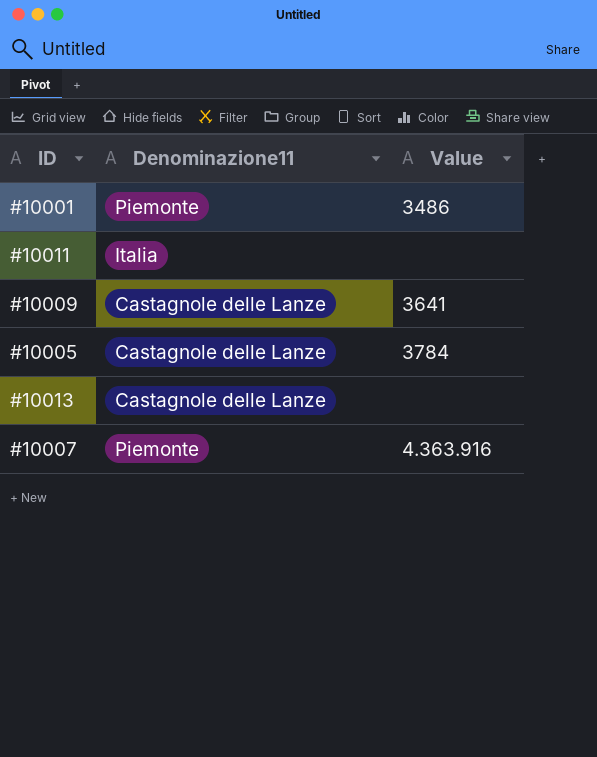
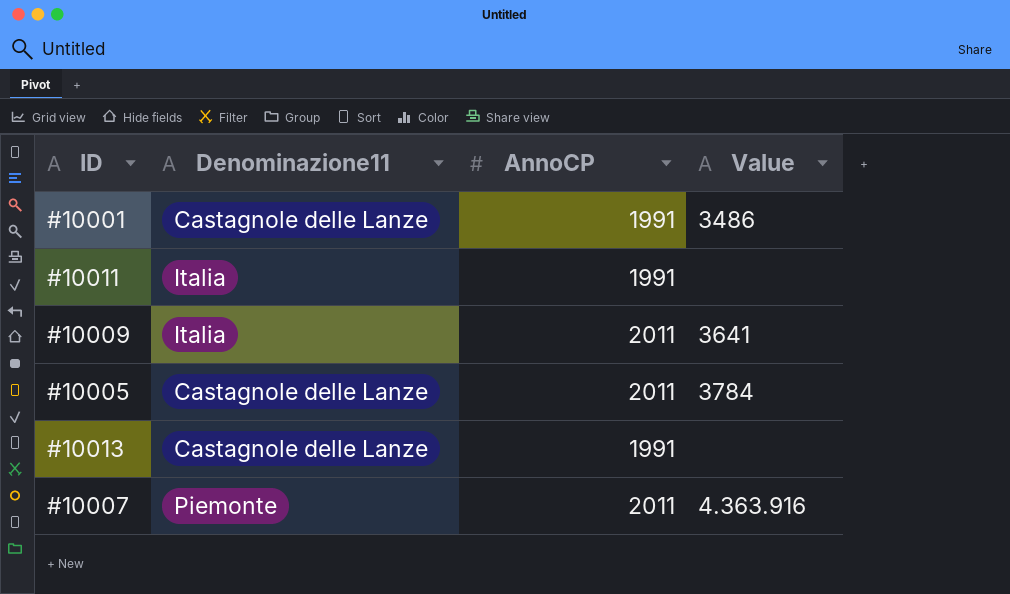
column AnnoCP | position: none -> 3
#10001 | Denominazione11: Piemonte -> Castagnole delle Lanze
#10009 | Denominazione11: Castagnole delle Lanze -> Italia

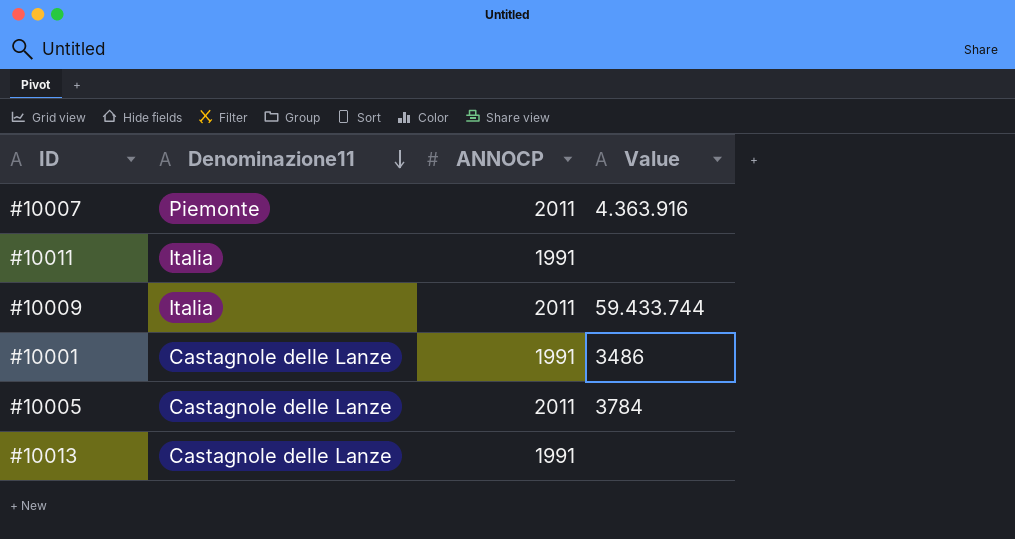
row order: none -> Denominazione11 descending
column name: AnnoCP -> ANNOCP
#10009 | Value: 3641 -> 59.433.744

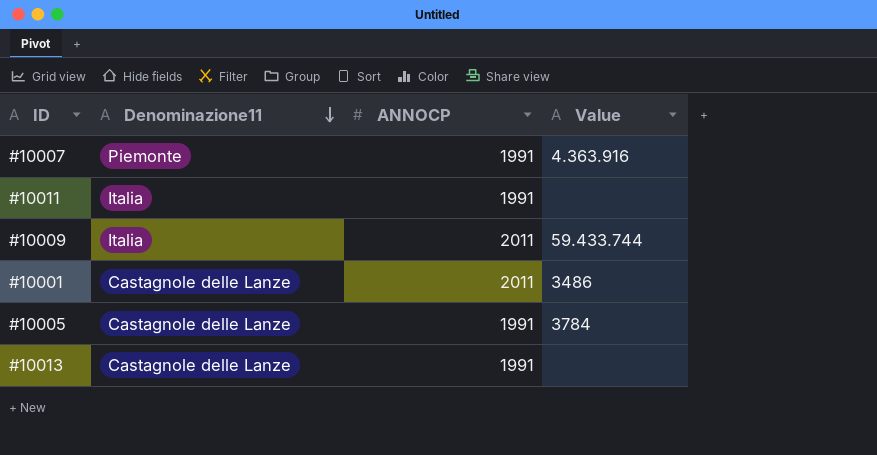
#10007 | ANNOCP: 2011 -> 1991
#10001 | ANNOCP: 1991 -> 2011
#10005 | ANNOCP: 2011 -> 1991

